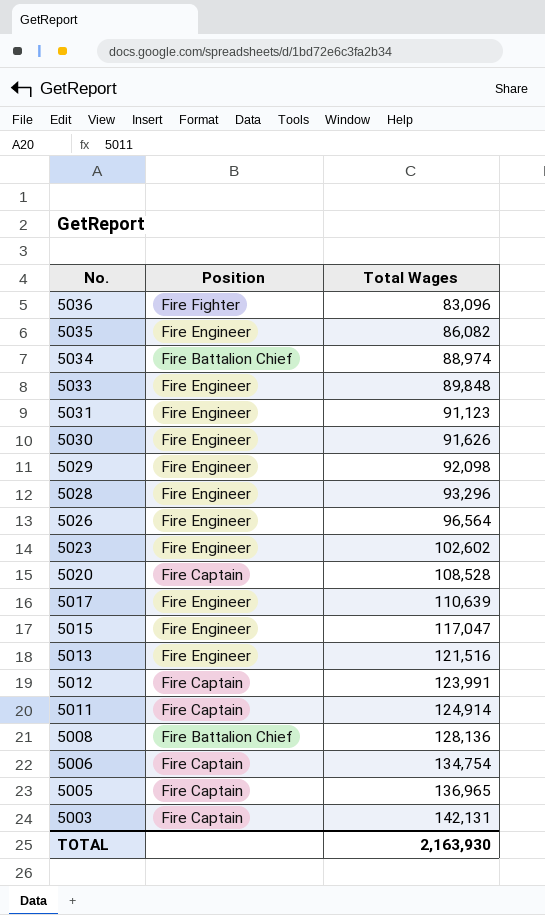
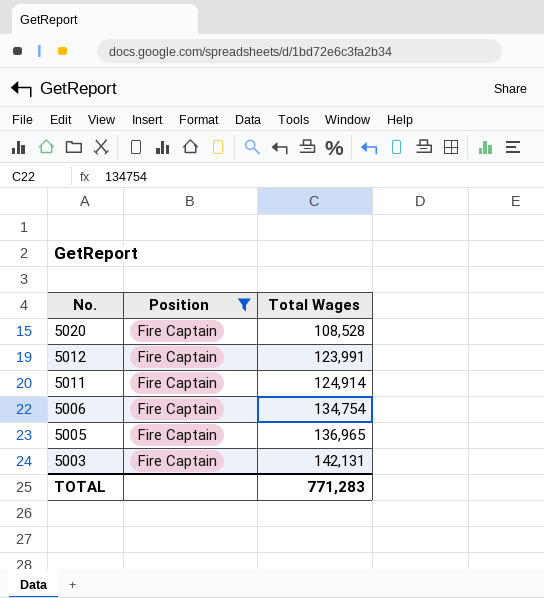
filter: none -> Position = Fire Captain
TOTAL | Total Wages: 2,163,930 -> 771,283

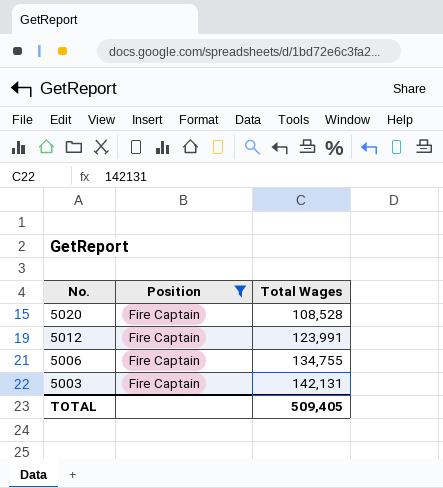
row 5011: Fire Captain | 124,914 -> none
row 5005: Fire Captain | 136,965 -> none
5006 | Total Wages: 134,754 -> 134,755
TOTAL | Total Wages: 771,283 -> 509,405

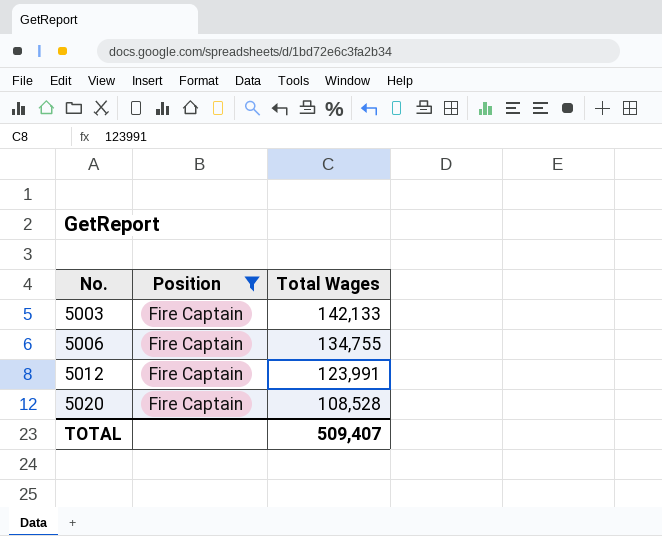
row order: No. descending -> No. ascending
5003 | Total Wages: 142,131 -> 142,133
TOTAL | Total Wages: 509,405 -> 509,407

